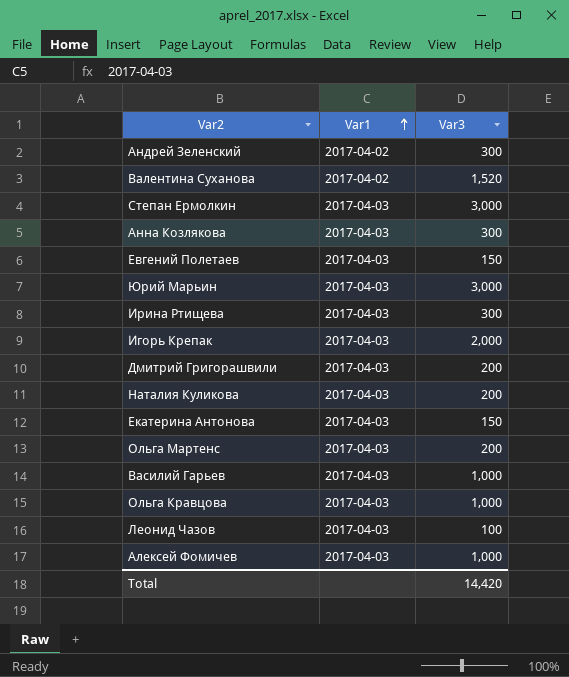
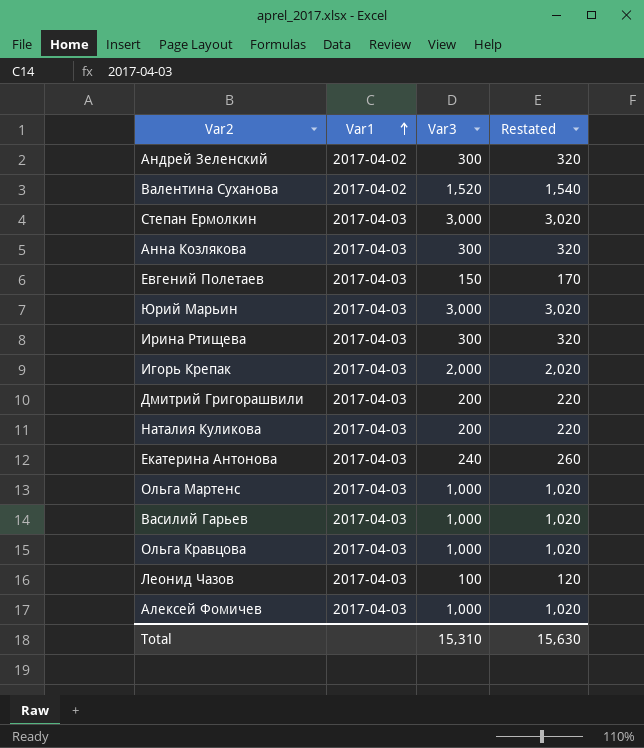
column Restated | formula: none -> [Var3] + 20
Екатерина Антонова | Var3: 150 -> 240
Ольга Мартенс | Var3: 200 -> 1,000
Total | Var3: 14,420 -> 15,310

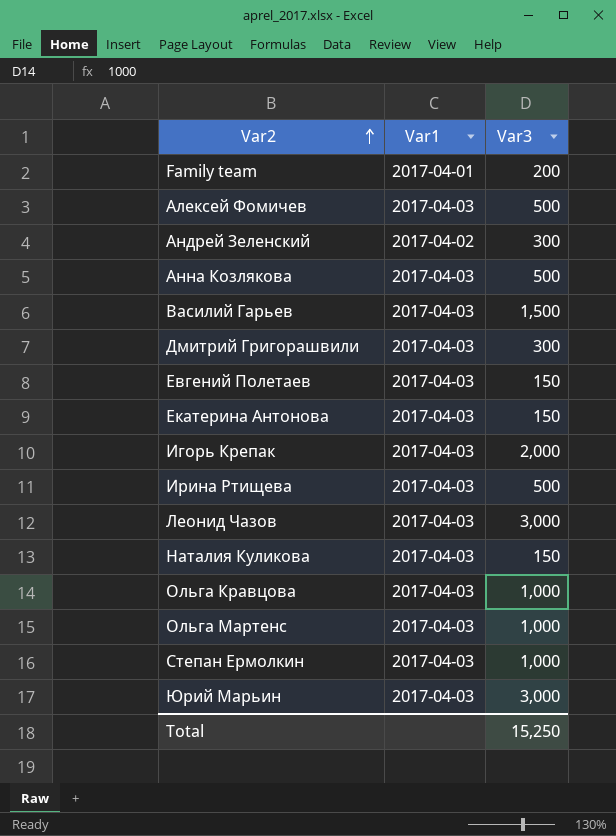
row order: Var1 ascending -> Var2 ascending
column Restated | formula: [Var3] + 20 -> none
row Валентина Суханова: 2017-04-02 | 1,520 | 1,540 -> none
row Family team: none -> 2017-04-01 | 200
Алексей Фомичев | Var3: 1,000 -> 500
Анна Козлякова | Var3: 300 -> 500
Василий Гарьев | Var3: 1,000 -> 1,500
Дмитрий Григорашвили | Var3: 200 -> 300
Екатерина Антонова | Var3: 240 -> 150
Ирина Ртищева | Var3: 300 -> 500
Леонид Чазов | Var3: 100 -> 3,000
Наталия Куликова | Var3: 200 -> 150
Степан Ермолкин | Var3: 3,000 -> 1,000
Total | Var3: 15,310 -> 15,250

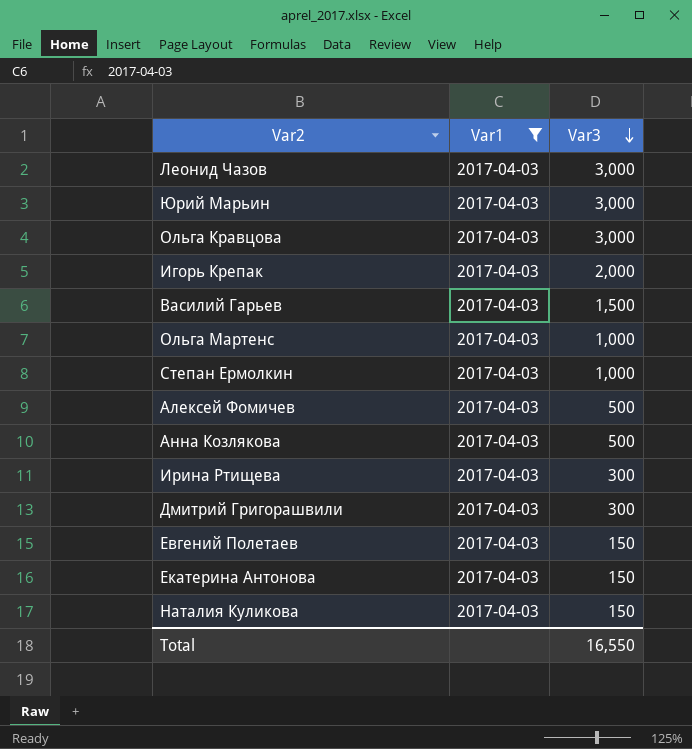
filter: none -> Var1 = 2017-04-03
row order: Var2 ascending -> Var3 descending
Ольга Кравцова | Var3: 1,000 -> 3,000
Ирина Ртищева | Var3: 500 -> 300
Total | Var3: 15,250 -> 16,550

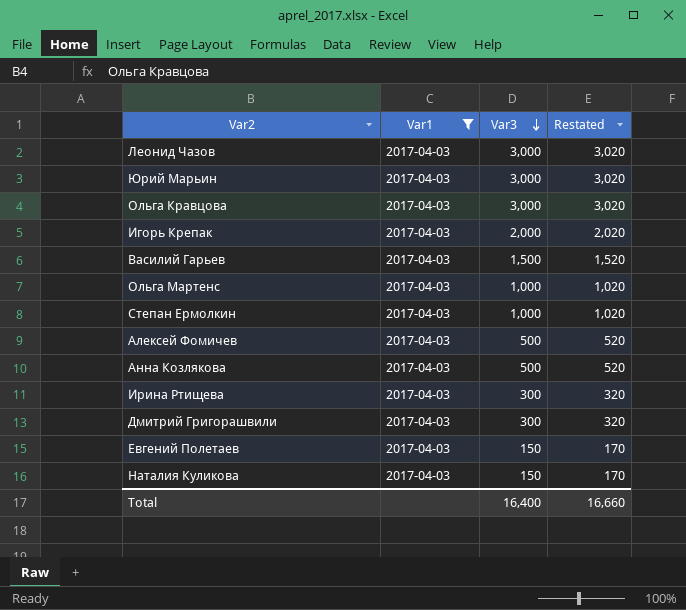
column Restated | formula: none -> [Var3] + 20
row Екатерина Антонова: 2017-04-03 | 150 -> none
Total | Var3: 16,550 -> 16,400

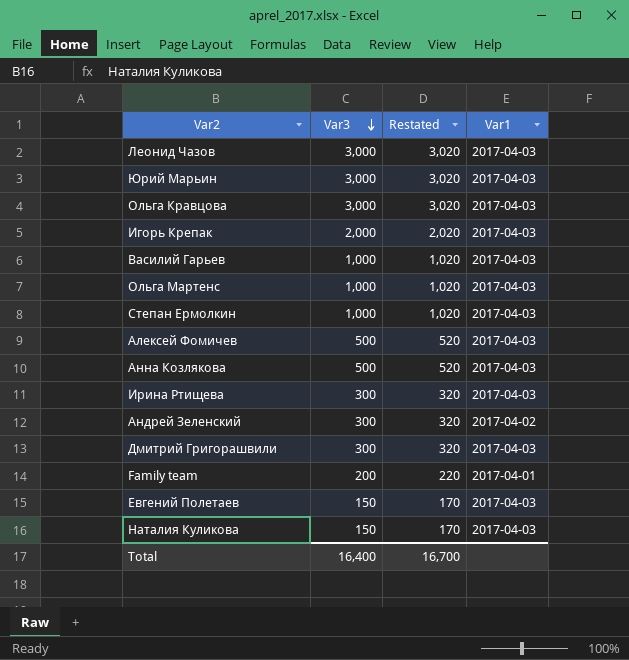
filter: Var1 = 2017-04-03 -> none
column Var1 | position: 2 -> 4
Василий Гарьев | Var3: 1,500 -> 1,000
Василий Гарьев | Restated: 1,520 -> 1,020
Total | Restated: 16,660 -> 16,700

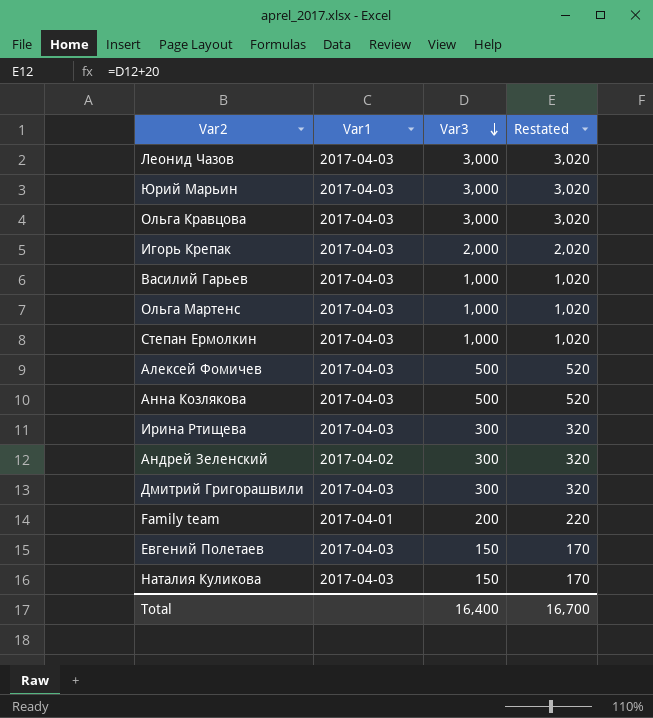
column Var1 | position: 4 -> 2

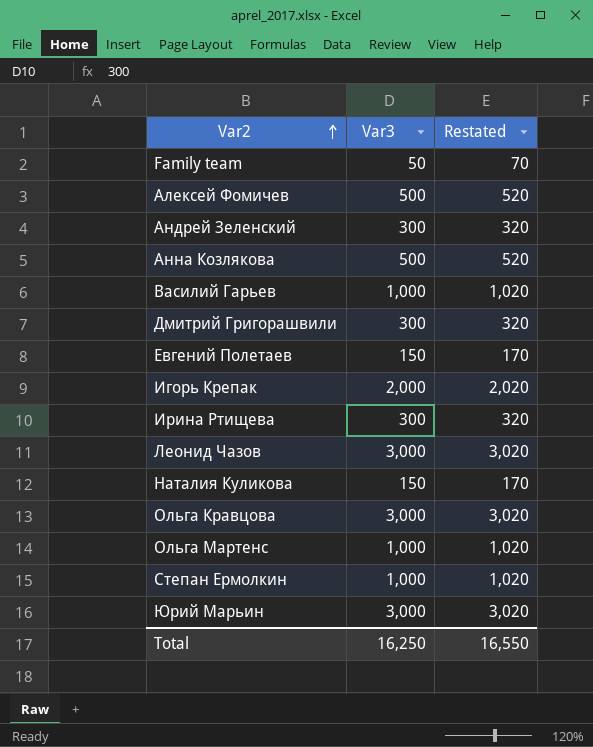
row order: Var3 descending -> Var2 ascending
column Var1 | position: 2 -> none
Family team | Var3: 200 -> 50
Family team | Restated: 220 -> 70
Total | Var3: 16,400 -> 16,250
Total | Restated: 16,700 -> 16,550

